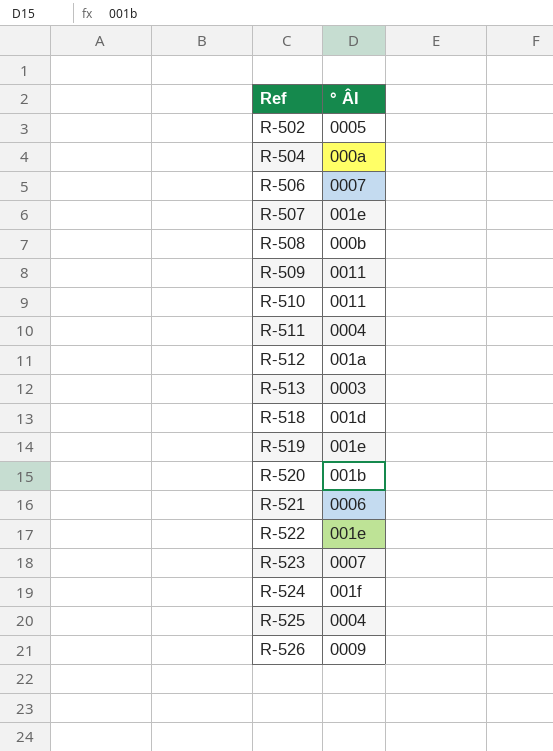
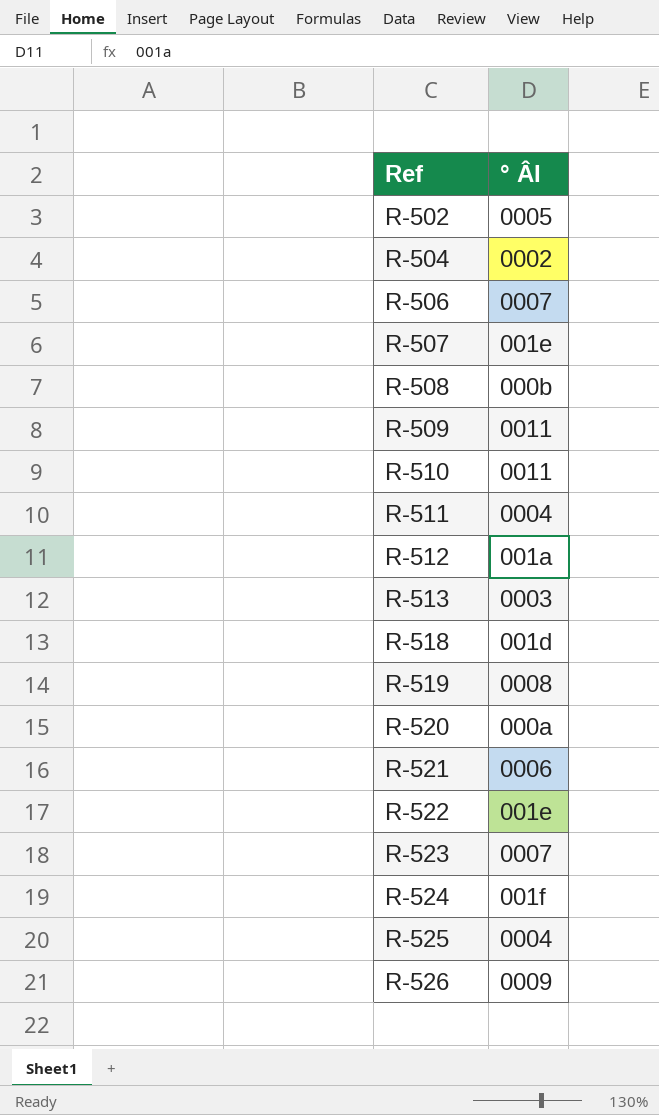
R-504 | ° ÂI: 000a -> 0002
R-519 | ° ÂI: 001e -> 0008
R-520 | ° ÂI: 001b -> 000a

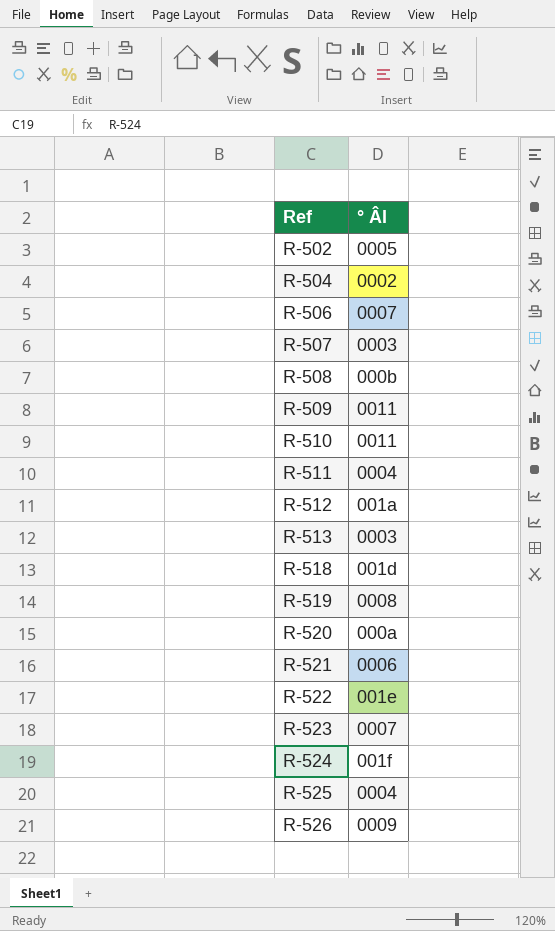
R-507 | ° ÂI: 001e -> 0003

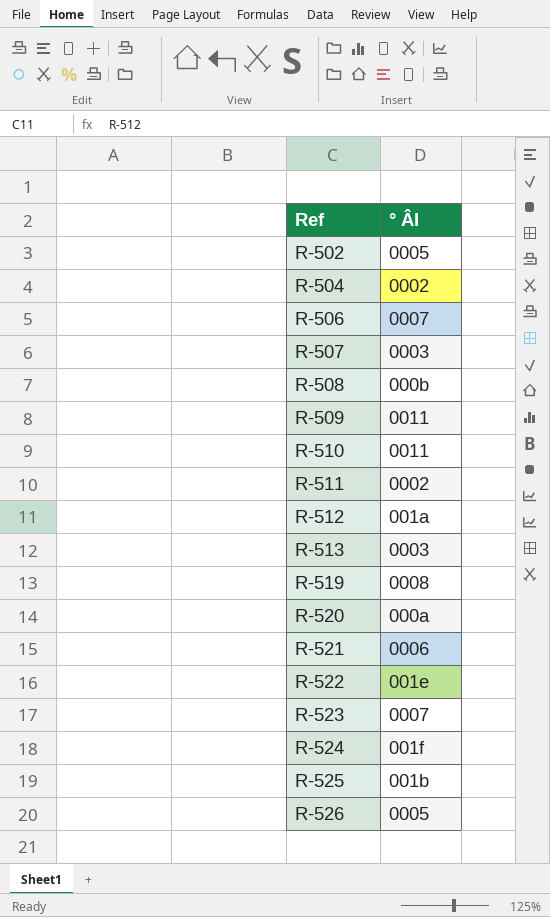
row R-518: 001d -> none
R-511 | ° ÂI: 0004 -> 0002
R-525 | ° ÂI: 0004 -> 001b
R-526 | ° ÂI: 0009 -> 0005

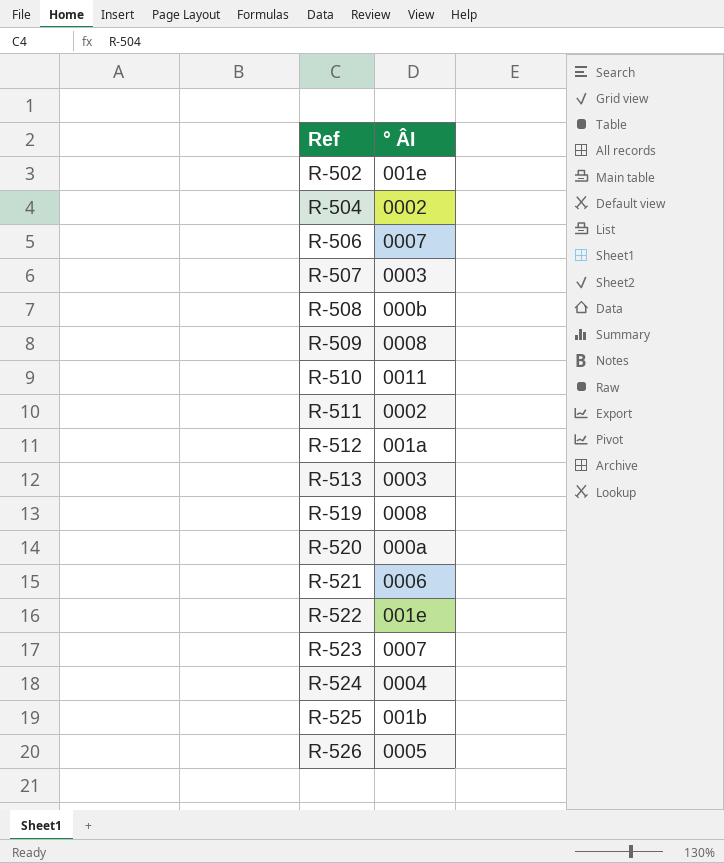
R-502 | ° ÂI: 0005 -> 001e
R-509 | ° ÂI: 0011 -> 0008
R-524 | ° ÂI: 001f -> 0004

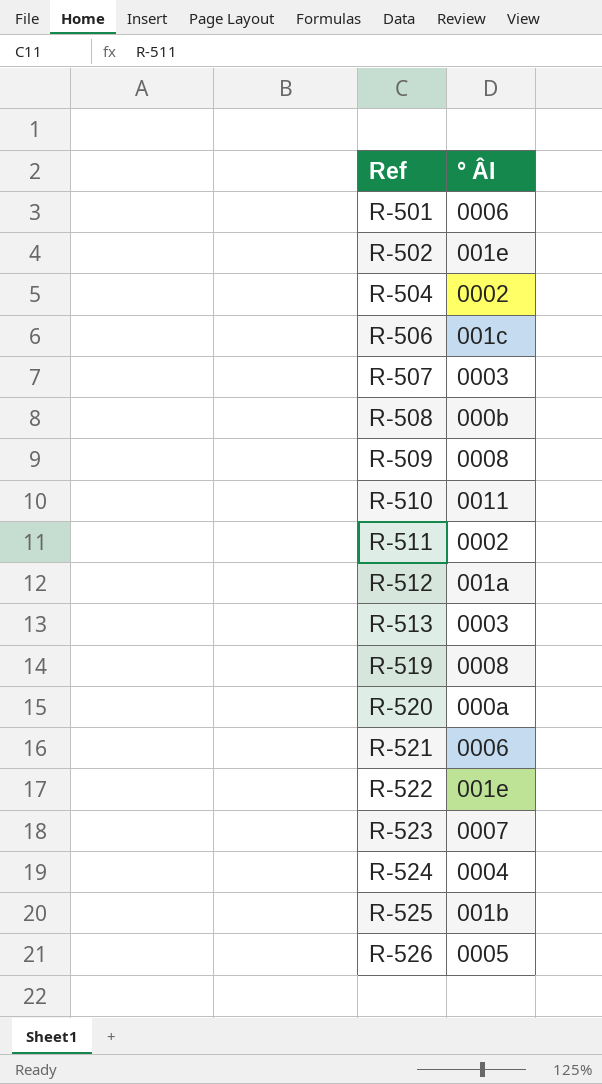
row R-501: none -> 0006
R-506 | ° ÂI: 0007 -> 001c

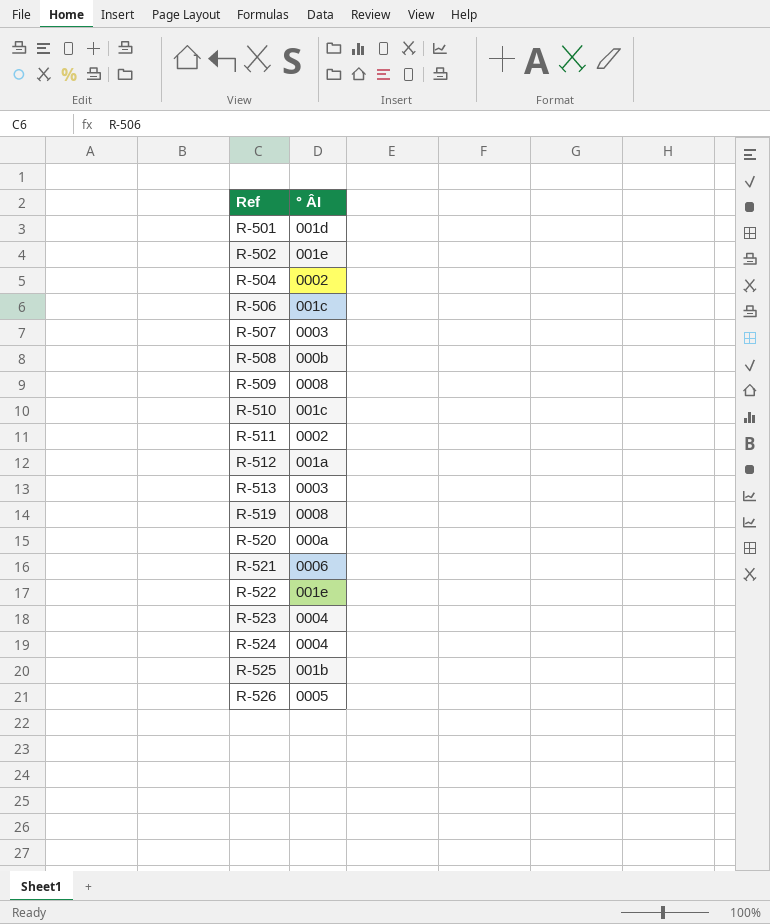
R-501 | ° ÂI: 0006 -> 001d
R-510 | ° ÂI: 0011 -> 001c
R-523 | ° ÂI: 0007 -> 0004

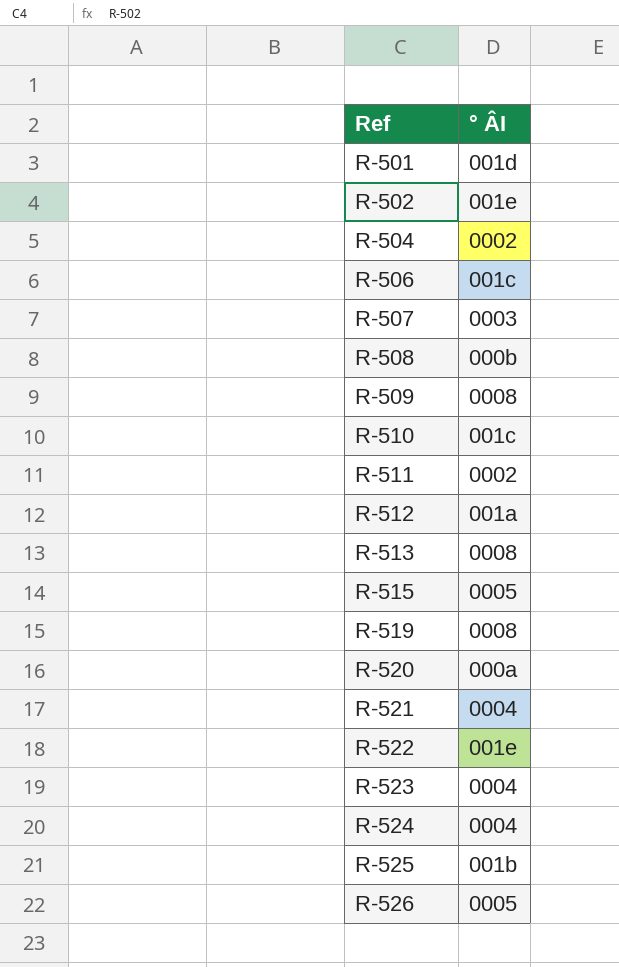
R-513 | ° ÂI: 0003 -> 0008
row R-515: none -> 0005
R-521 | ° ÂI: 0006 -> 0004

